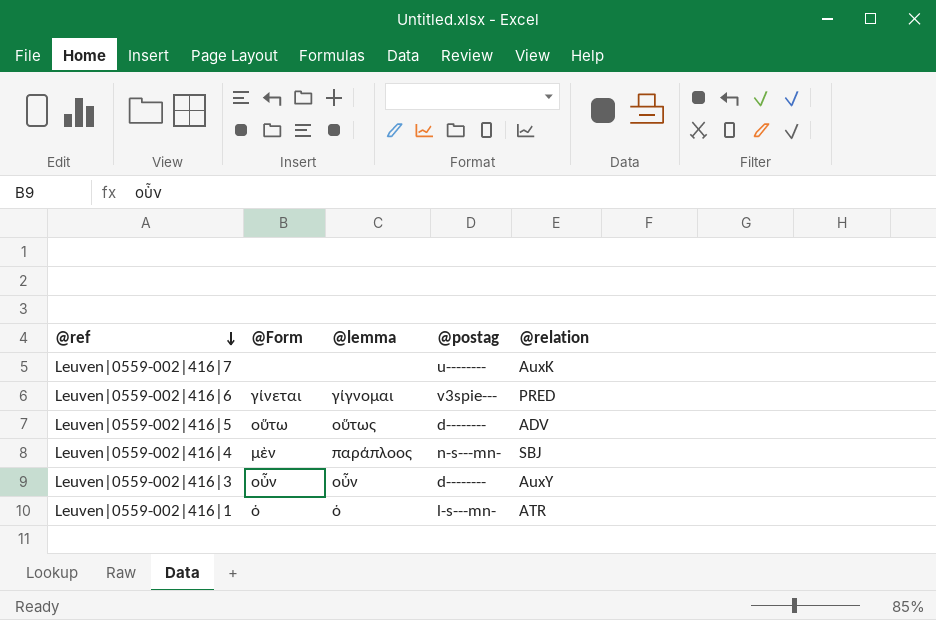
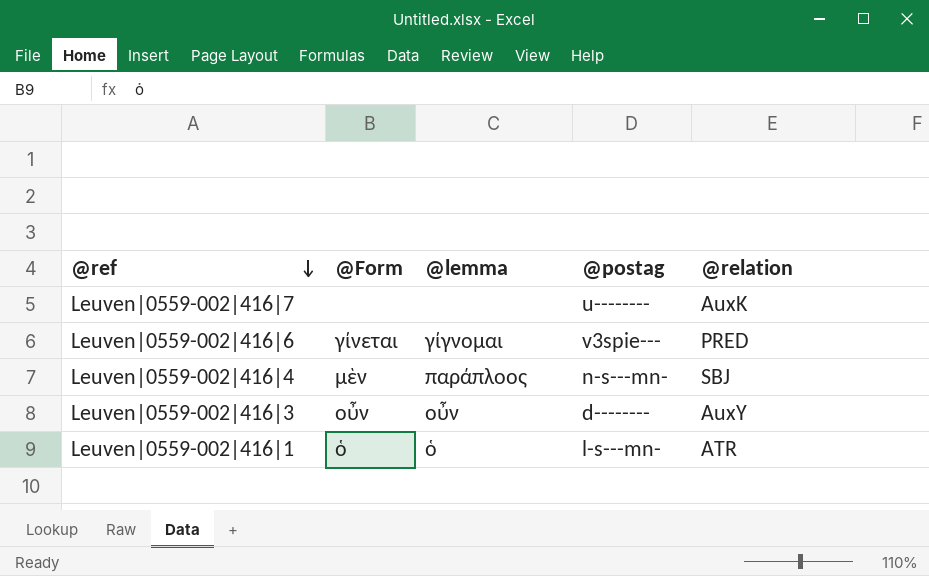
row Leuven|0559-002|416|5: οὕτω | οὕτως | d-------- | ADV -> none

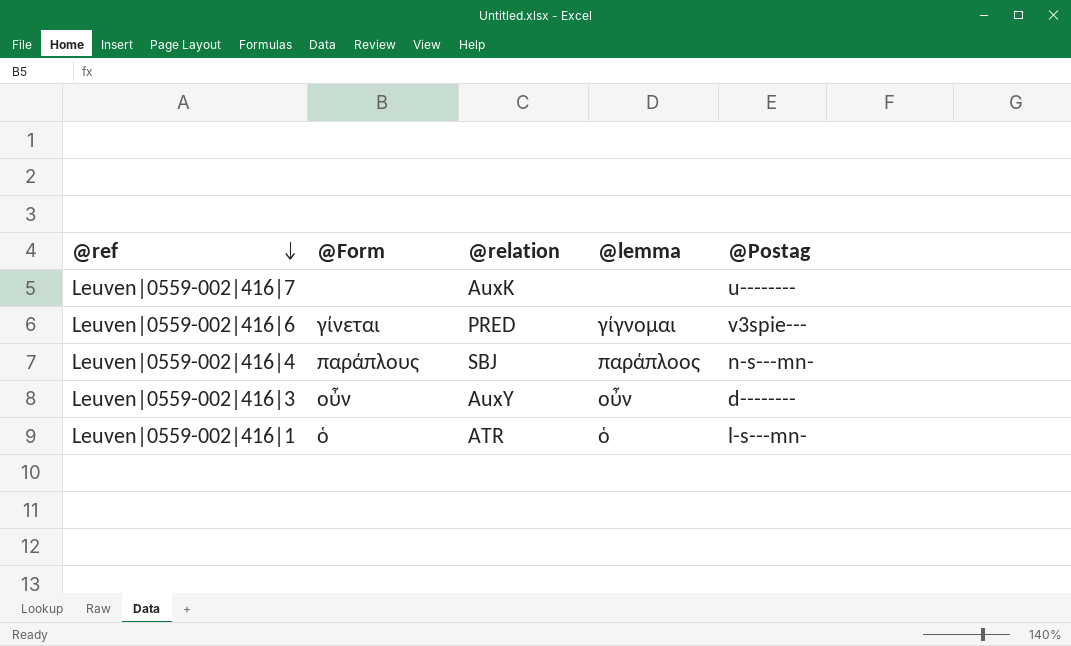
column @relation | position: 5 -> 3
column name: @postag -> @Postag
Leuven|0559-002|416|4 | @Form: μὲν -> παράπλους

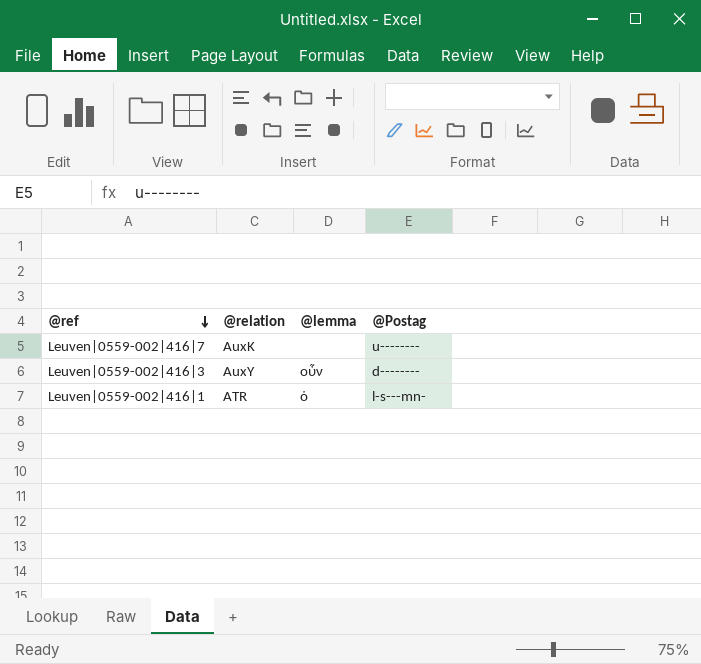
column @Form | position: 2 -> none
row Leuven|0559-002|416|6: γίνεται | PRED | γίγνομαι | v3spie--- -> none
row Leuven|0559-002|416|4: παράπλους | SBJ | παράπλοος | n-s---mn- -> none

